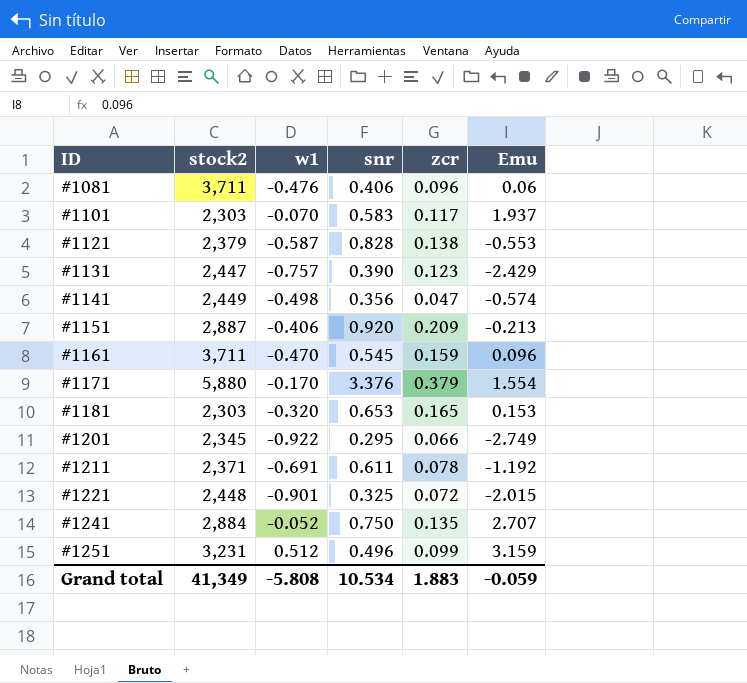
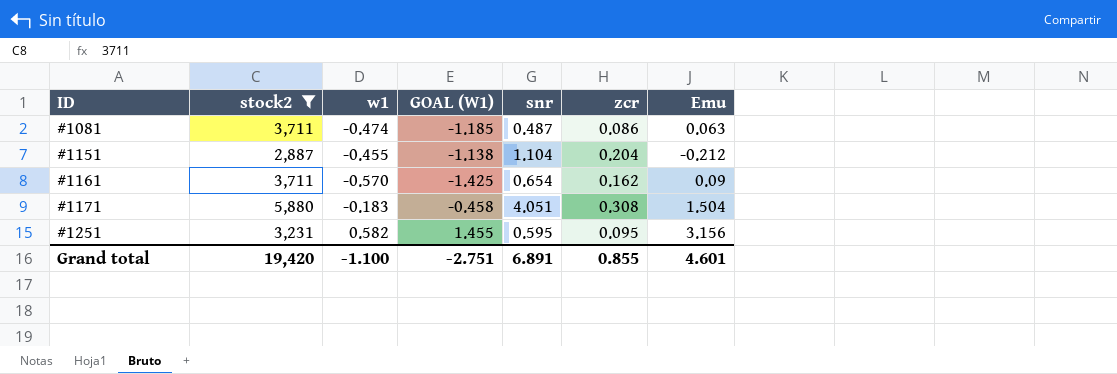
filter: none -> stock2 >= 2,887
column GOAL (W1) | formula: none -> [w1] * 2.5
#1081 | w1: -0.476 -> -0.474
#1081 | snr: 0.406 -> 0.487
#1081 | zcr: 0.096 -> 0.086
#1081 | Emu: 0.06 -> 0.063
#1151 | w1: -0.406 -> -0.455
#1151 | snr: 0.920 -> 1.104
#1151 | zcr: 0.209 -> 0.204
#1151 | Emu: -0.213 -> -0.212
#1161 | w1: -0.470 -> -0.570
#1161 | snr: 0.545 -> 0.654
#1161 | zcr: 0.159 -> 0.162
#1161 | Emu: 0.096 -> 0.09
#1171 | w1: -0.170 -> -0.183
#1171 | snr: 3.376 -> 4.051
#1171 | zcr: 0.379 -> 0.308
#1171 | Emu: 1.554 -> 1.504
#1251 | w1: 0.512 -> 0.582
#1251 | snr: 0.496 -> 0.595
#1251 | zcr: 0.099 -> 0.095
#1251 | Emu: 3.159 -> 3.156
Grand total | stock2: 41,349 -> 19,420
Grand total | w1: -5.808 -> -1.100
Grand total | snr: 10.534 -> 6.891
Grand total | zcr: 1.883 -> 0.855
Grand total | Emu: -0.059 -> 4.601

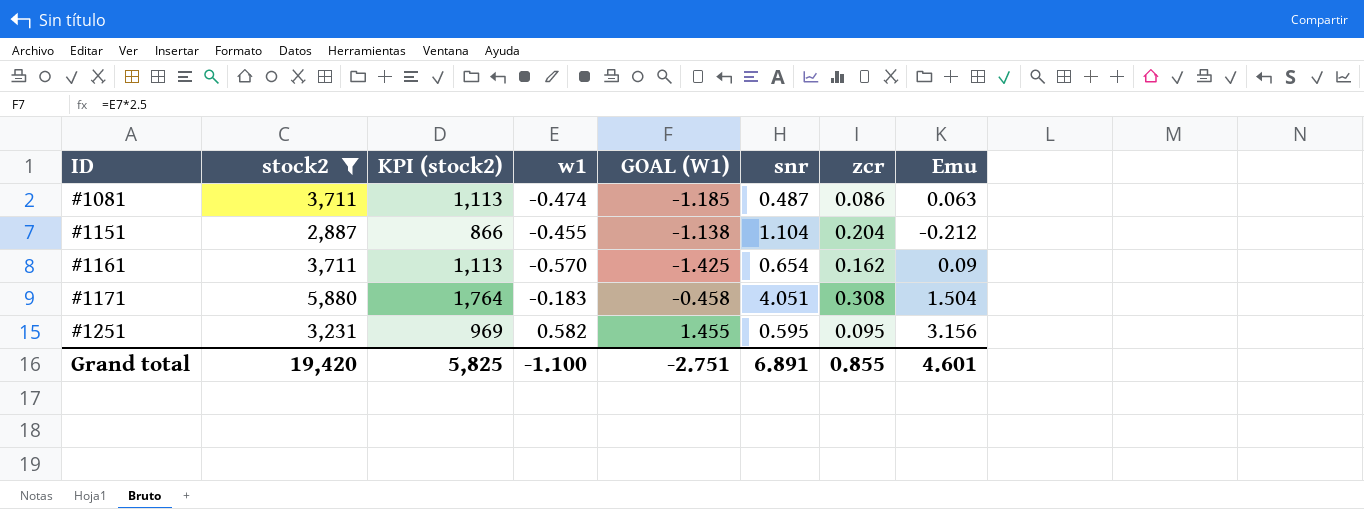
column KPI (stock2) | formula: none -> [stock2] * 0.3

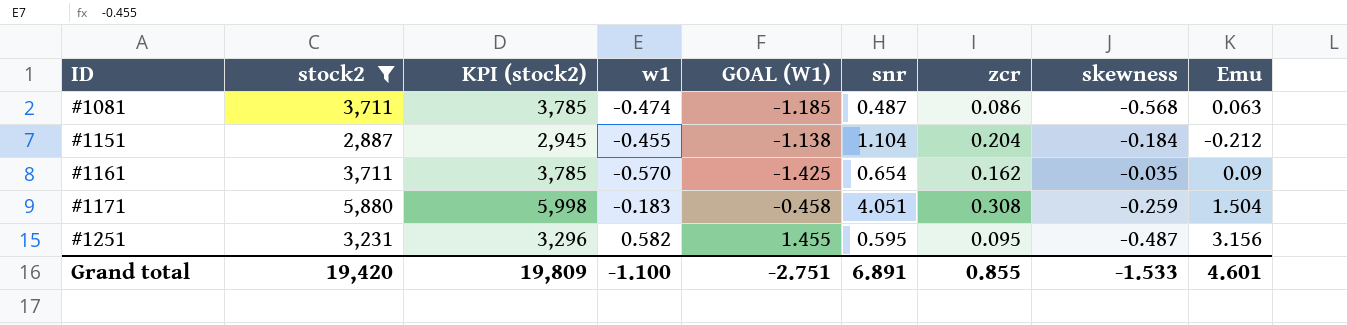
column KPI (stock2) | formula: [stock2] * 0.3 -> [stock2] * 1.02
column skewness | position: none -> 8
Grand total | KPI (stock2): 5,825 -> 19,809

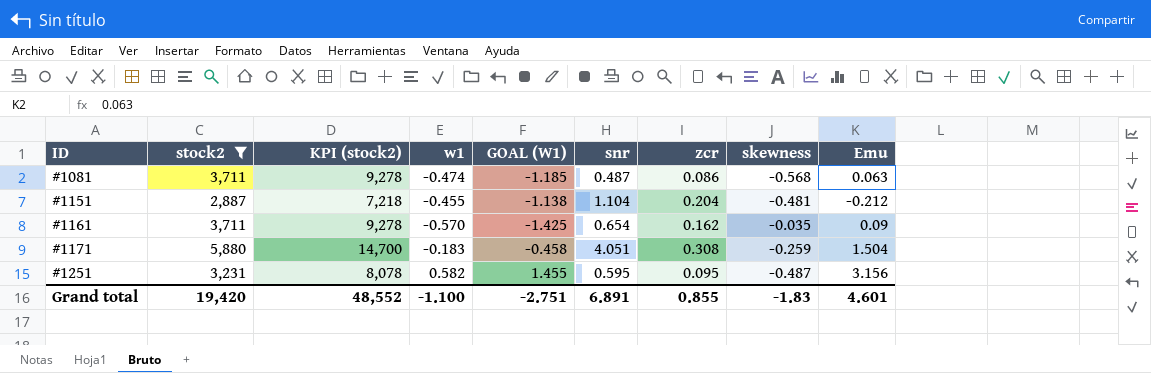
column KPI (stock2) | formula: [stock2] * 1.02 -> [stock2] * 2.5
#1151 | skewness: -0.184 -> -0.481
Grand total | KPI (stock2): 19,809 -> 48,552
Grand total | skewness: -1.533 -> -1.83

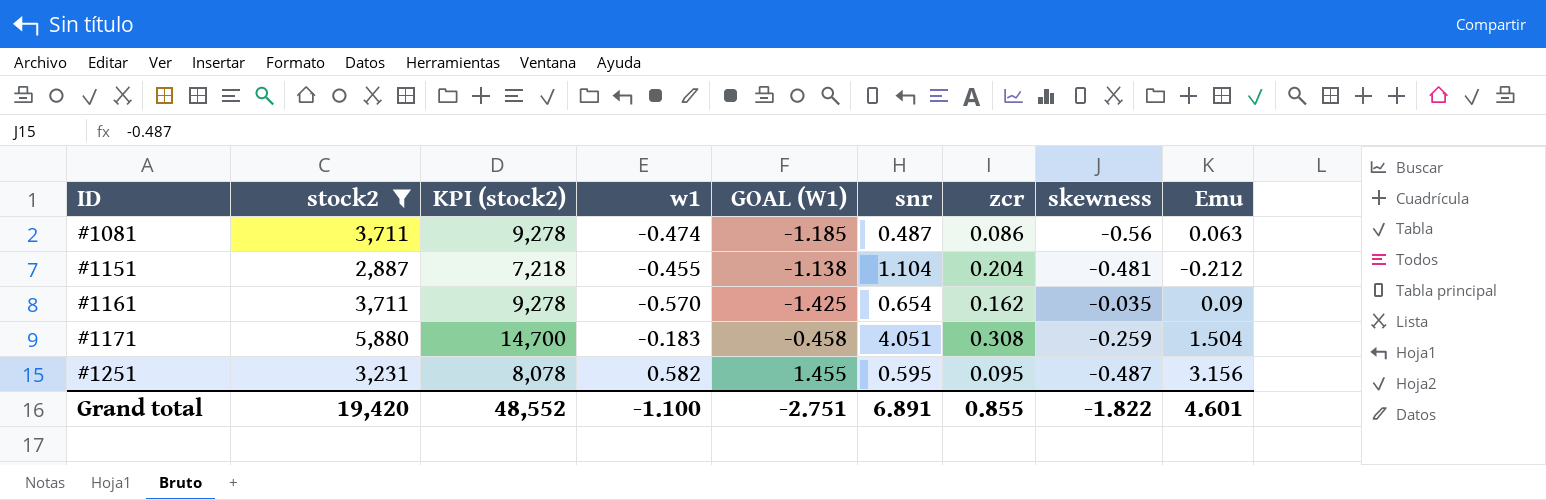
#1081 | skewness: -0.568 -> -0.56
Grand total | skewness: -1.83 -> -1.822

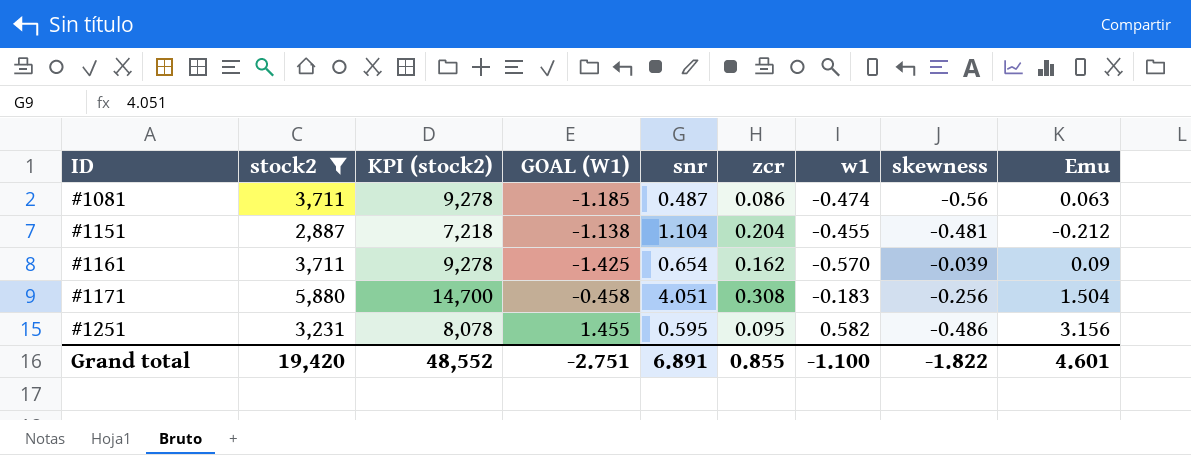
column w1 | position: 4 -> 7
#1161 | skewness: -0.035 -> -0.039
#1171 | skewness: -0.259 -> -0.256
#1251 | skewness: -0.487 -> -0.486

